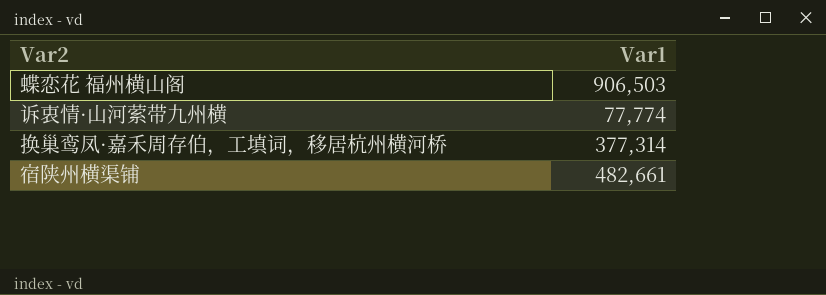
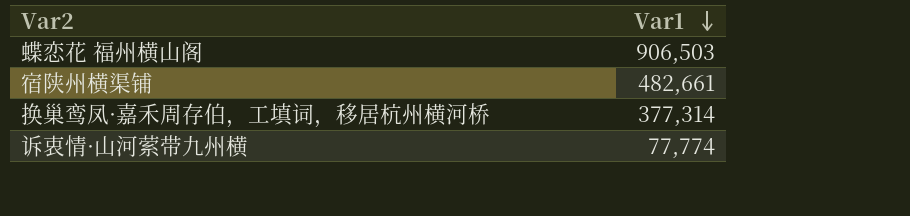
row order: none -> Var1 descending

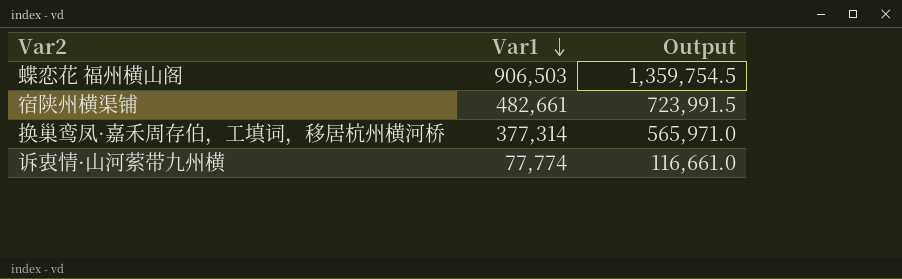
column Output | formula: none -> [Var1] * 1.5

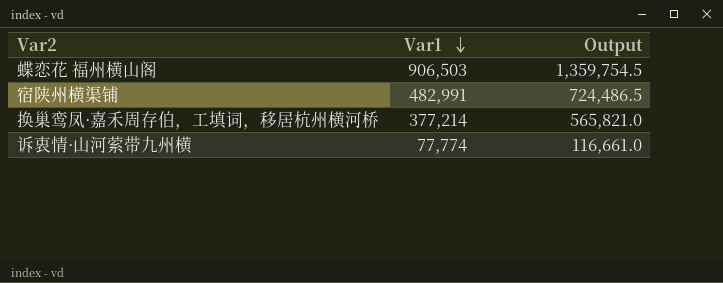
宿陕州横渠铺 | Var1: 482,661 -> 482,991
宿陕州横渠铺 | Output: 723,991.5 -> 724,486.5
换巢鸾凤·嘉禾周存伯，工填词，移居杭州横河桥 | Var1: 377,314 -> 377,214
换巢鸾凤·嘉禾周存伯，工填词，移居杭州横河桥 | Output: 565,971.0 -> 565,821.0

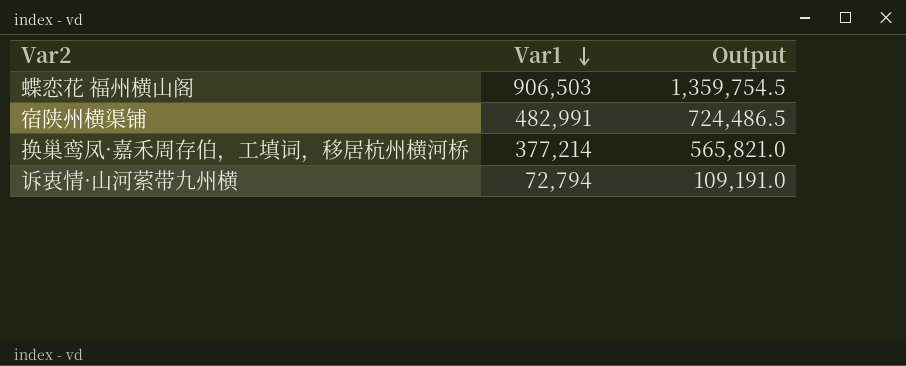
诉衷情·山河萦带九州横 | Var1: 77,774 -> 72,794
诉衷情·山河萦带九州横 | Output: 116,661.0 -> 109,191.0

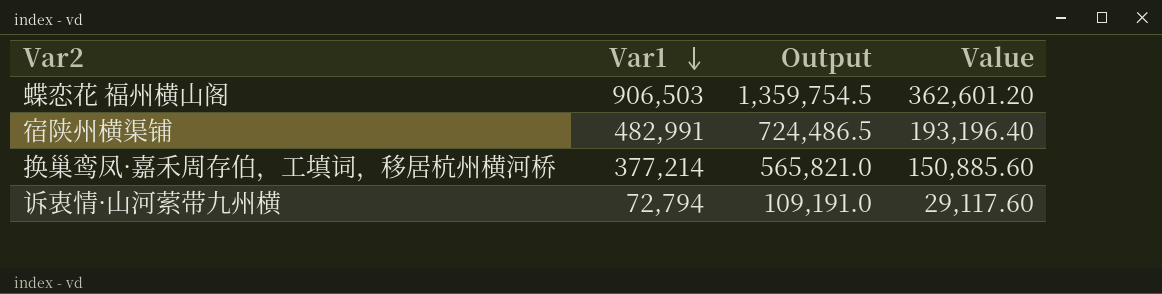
column Value | formula: none -> [Var1] * 0.4

